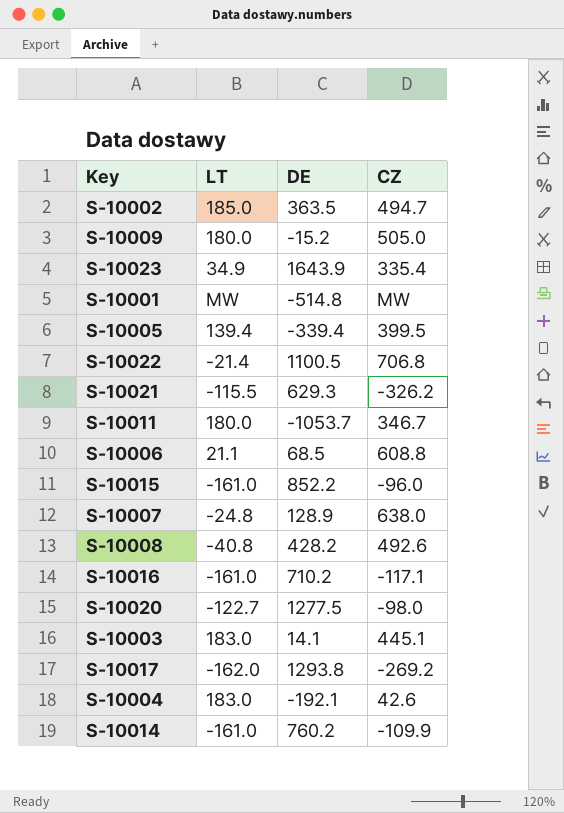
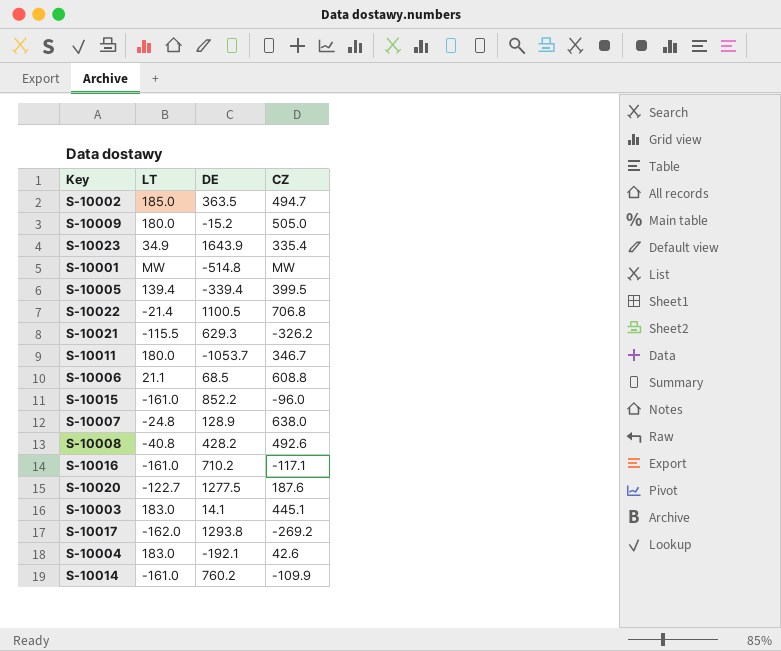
S-10020 | CZ: -98.0 -> 187.6

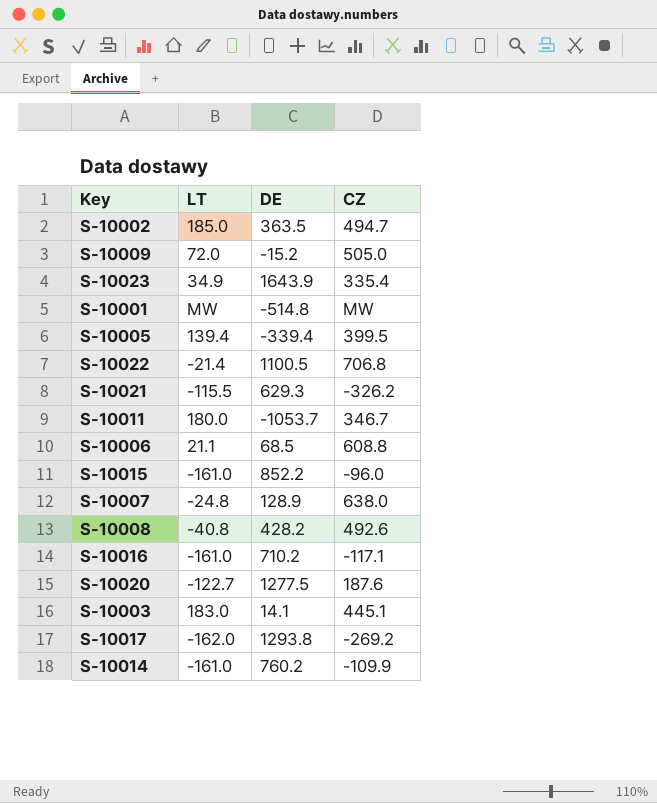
row S-10004: 183.0 | -192.1 | 42.6 -> none
S-10009 | LT: 180.0 -> 72.0

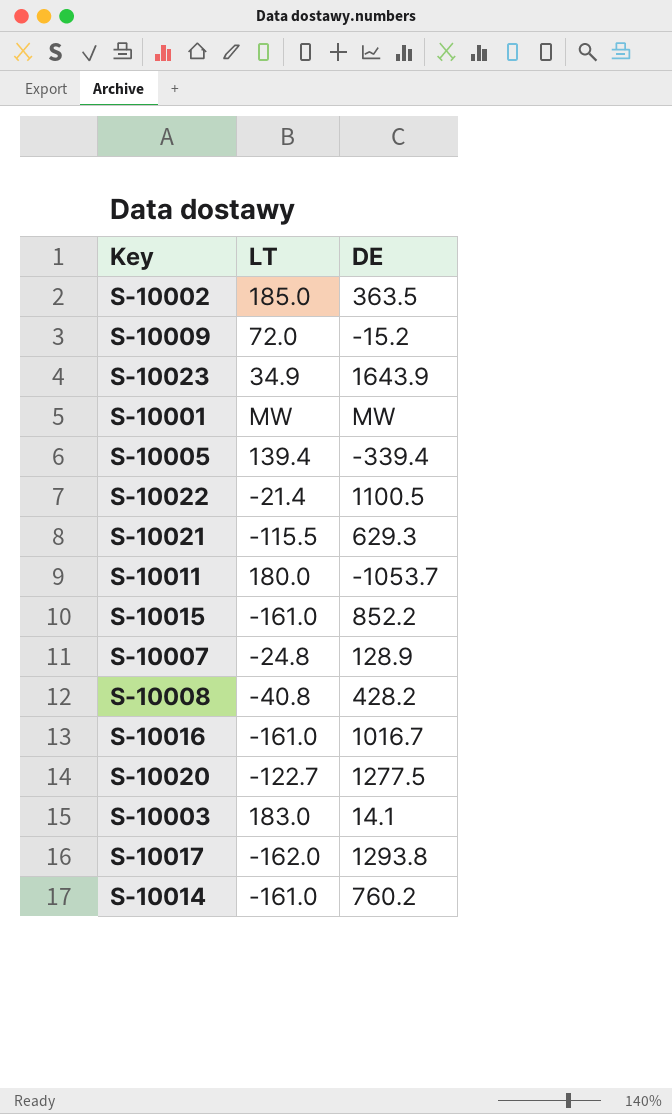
column CZ | position: 4 -> none
row S-10006: 21.1 | 68.5 | 608.8 -> none
S-10001 | DE: -514.8 -> MW
S-10016 | DE: 710.2 -> 1016.7

